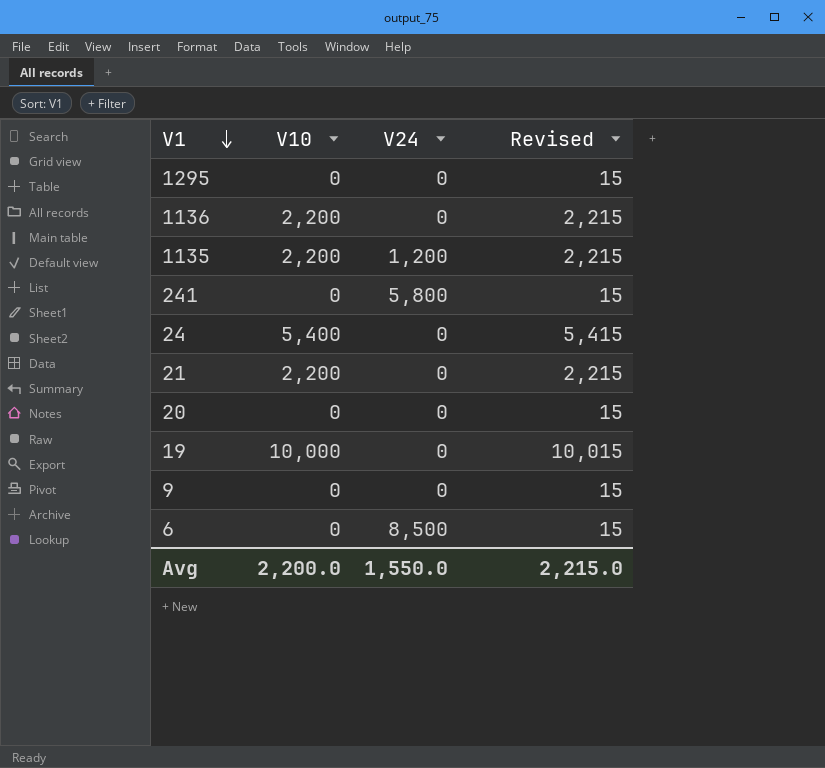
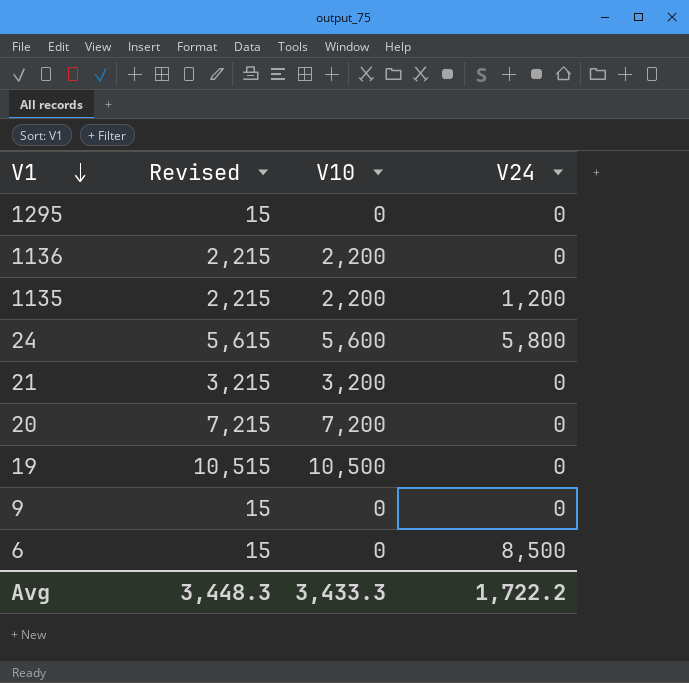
column Revised | position: 4 -> 2
row 241: 0 | 5,800 | 15 -> none
24 | Revised: 5,415 -> 5,615
24 | V10: 5,400 -> 5,600
24 | V24: 0 -> 5,800
21 | Revised: 2,215 -> 3,215
21 | V10: 2,200 -> 3,200
20 | Revised: 15 -> 7,215
20 | V10: 0 -> 7,200
19 | Revised: 10,015 -> 10,515
19 | V10: 10,000 -> 10,500
Avg | Revised: 2,215.0 -> 3,448.3
Avg | V10: 2,200.0 -> 3,433.3
Avg | V24: 1,550.0 -> 1,722.2

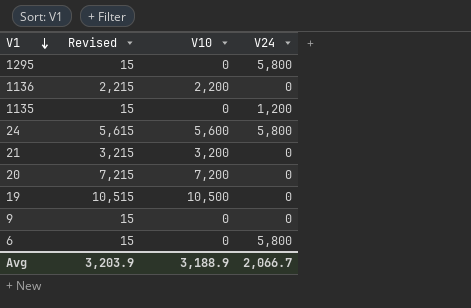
1295 | V24: 0 -> 5,800
1135 | Revised: 2,215 -> 15
1135 | V10: 2,200 -> 0
6 | V24: 8,500 -> 5,800
Avg | Revised: 3,448.3 -> 3,203.9
Avg | V10: 3,433.3 -> 3,188.9
Avg | V24: 1,722.2 -> 2,066.7

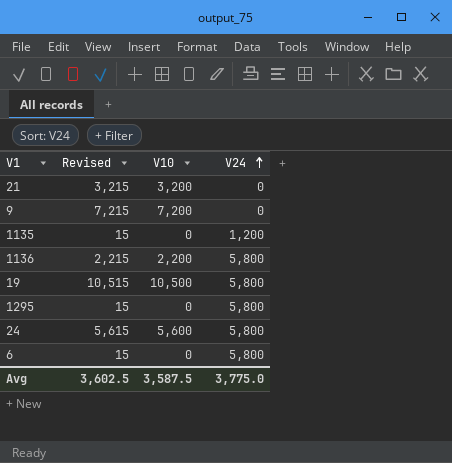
row order: V1 descending -> V24 ascending
row 20: 7,215 | 7,200 | 0 -> none
9 | Revised: 15 -> 7,215
9 | V10: 0 -> 7,200
1136 | V24: 0 -> 5,800
19 | V24: 0 -> 5,800
Avg | Revised: 3,203.9 -> 3,602.5
Avg | V10: 3,188.9 -> 3,587.5
Avg | V24: 2,066.7 -> 3,775.0

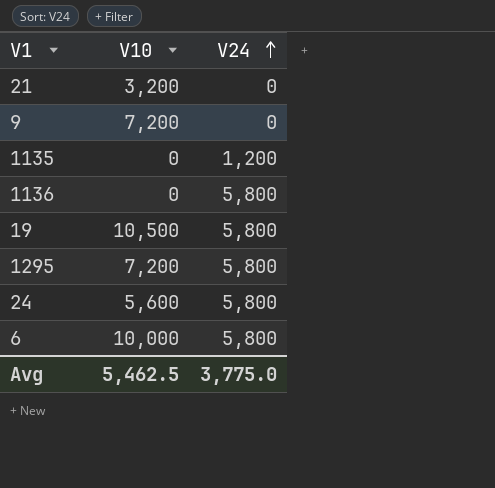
column Revised | formula: [V10] + 15 -> none
1136 | V10: 2,200 -> 0
1295 | V10: 0 -> 7,200
6 | V10: 0 -> 10,000
Avg | V10: 3,587.5 -> 5,462.5

